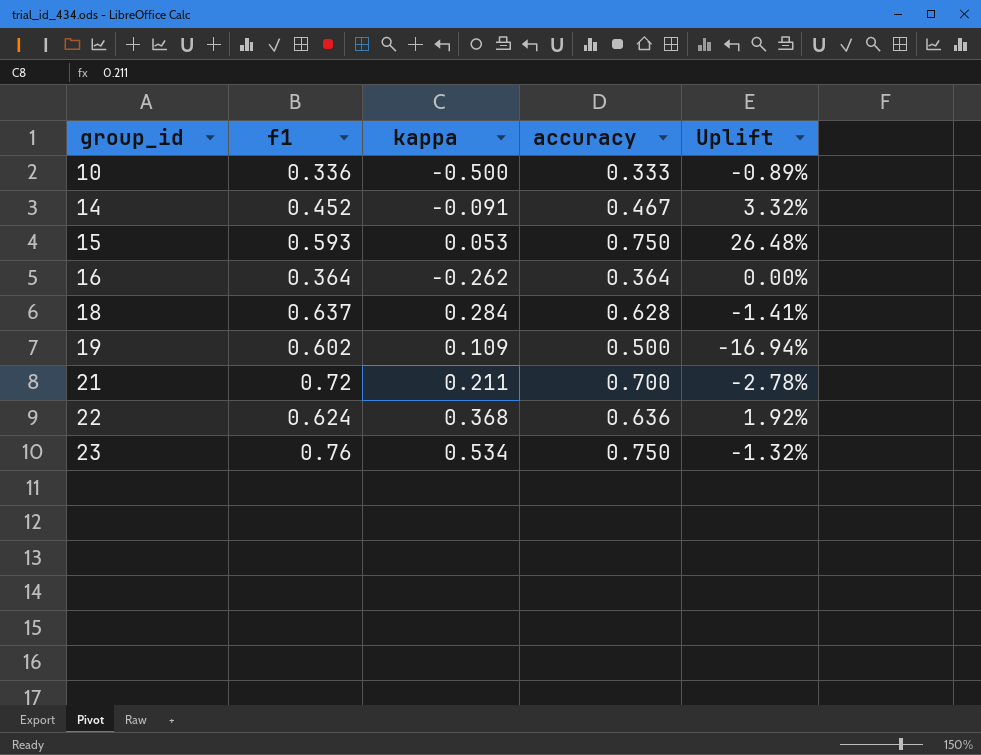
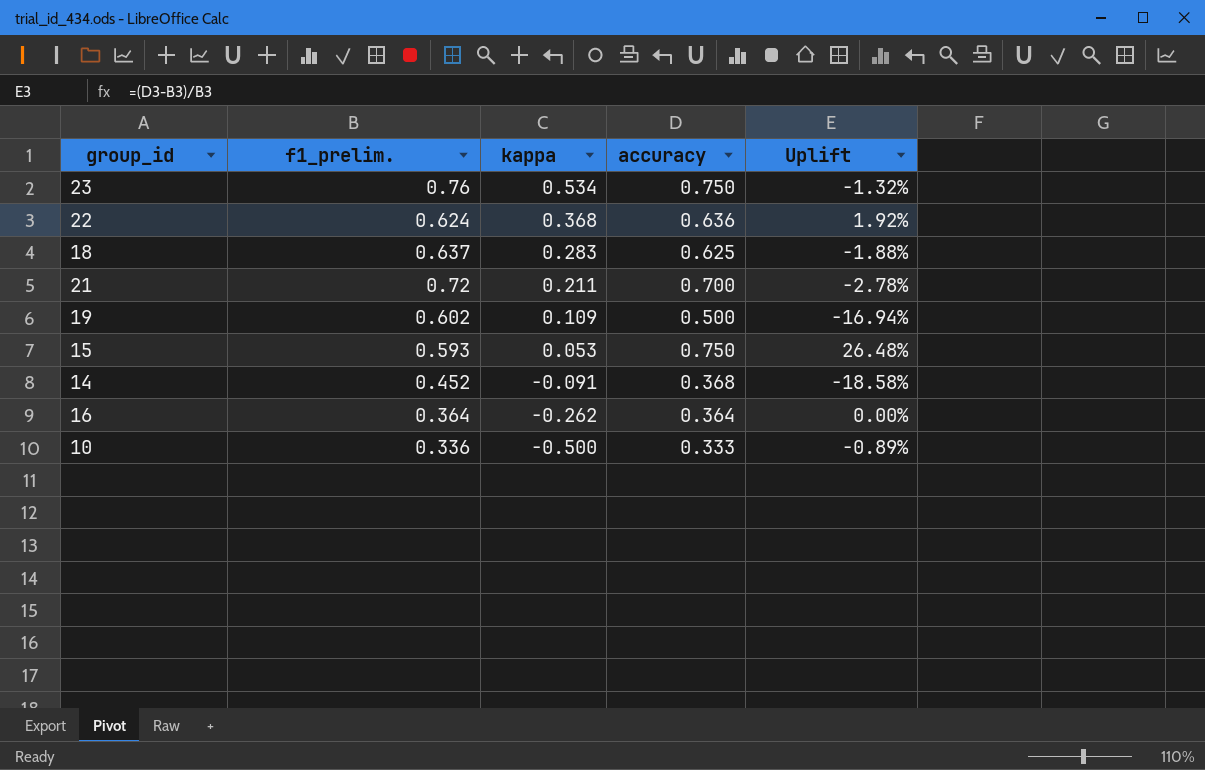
row order: group_id ascending -> kappa descending
column name: f1 -> f1_prelim.
18 | kappa: 0.284 -> 0.283
18 | accuracy: 0.628 -> 0.625
18 | Uplift: -1.41% -> -1.88%
14 | accuracy: 0.467 -> 0.368
14 | Uplift: 3.32% -> -18.58%

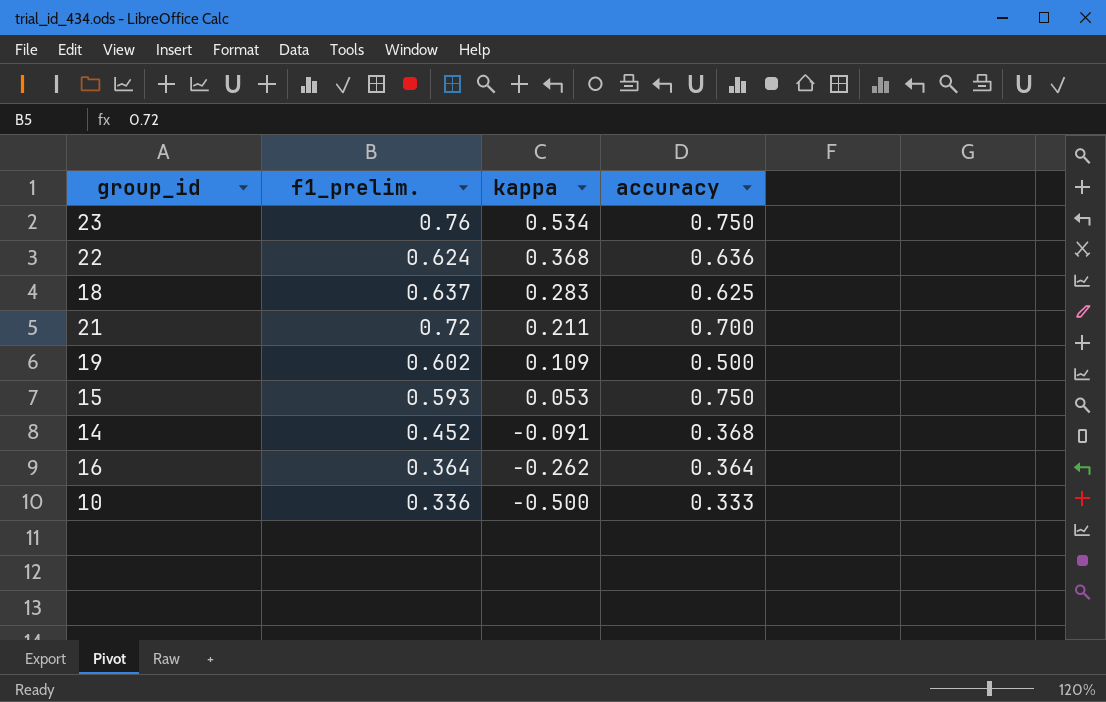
column Uplift | formula: ([accuracy] - [f1_prelim.]) / [f1_prelim.] -> none

